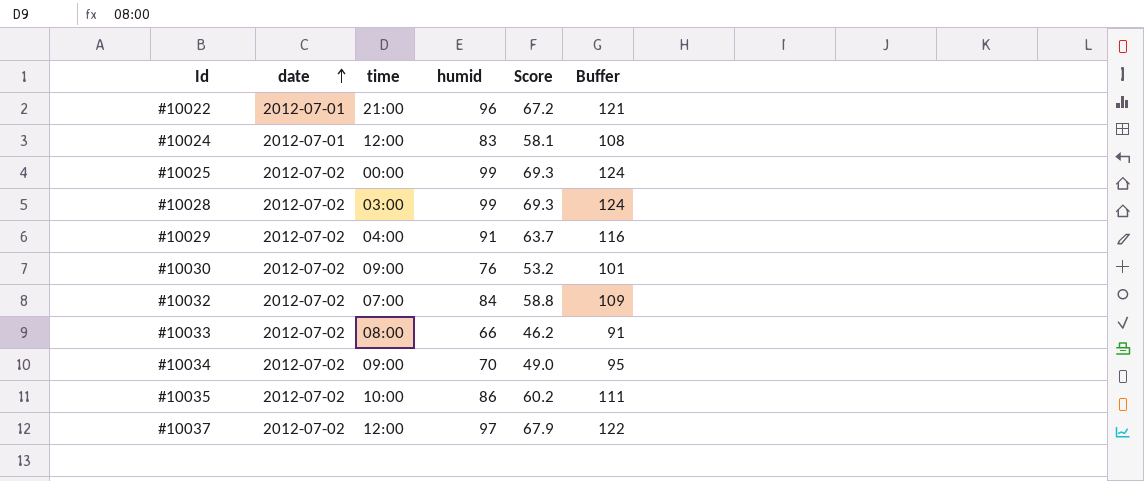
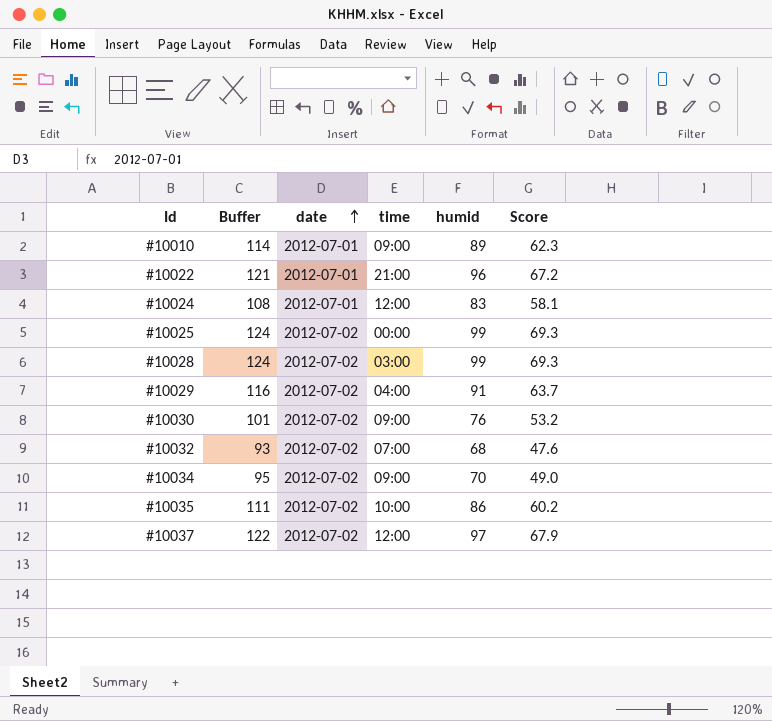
column Buffer | position: 6 -> 2
row #10033: 2012-07-02 | 08:00 | 66 | 46.2 | 91 -> none
row #10010: none -> 114 | 2012-07-01 | 09:00 | 89 | 62.3
#10032 | Buffer: 109 -> 93
#10032 | humid: 84 -> 68
#10032 | Score: 58.8 -> 47.6

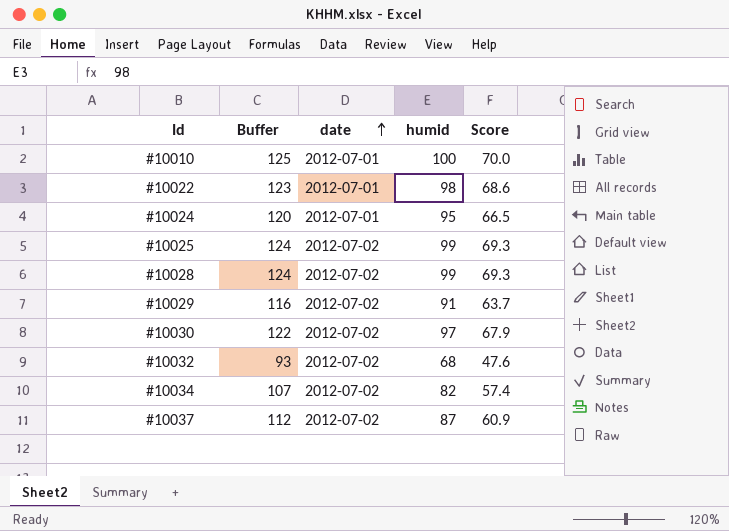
column time | position: 4 -> none
row #10035: 111 | 2012-07-02 | 10:00 | 86 | 60.2 -> none
#10010 | Buffer: 114 -> 125
#10010 | humid: 89 -> 100
#10010 | Score: 62.3 -> 70.0
#10022 | Buffer: 121 -> 123
#10022 | humid: 96 -> 98
#10022 | Score: 67.2 -> 68.6
#10024 | Buffer: 108 -> 120
#10024 | humid: 83 -> 95
#10024 | Score: 58.1 -> 66.5
#10030 | Buffer: 101 -> 122
#10030 | humid: 76 -> 97
#10030 | Score: 53.2 -> 67.9
#10034 | Buffer: 95 -> 107
#10034 | humid: 70 -> 82
#10034 | Score: 49.0 -> 57.4
#10037 | Buffer: 122 -> 112
#10037 | humid: 97 -> 87
#10037 | Score: 67.9 -> 60.9

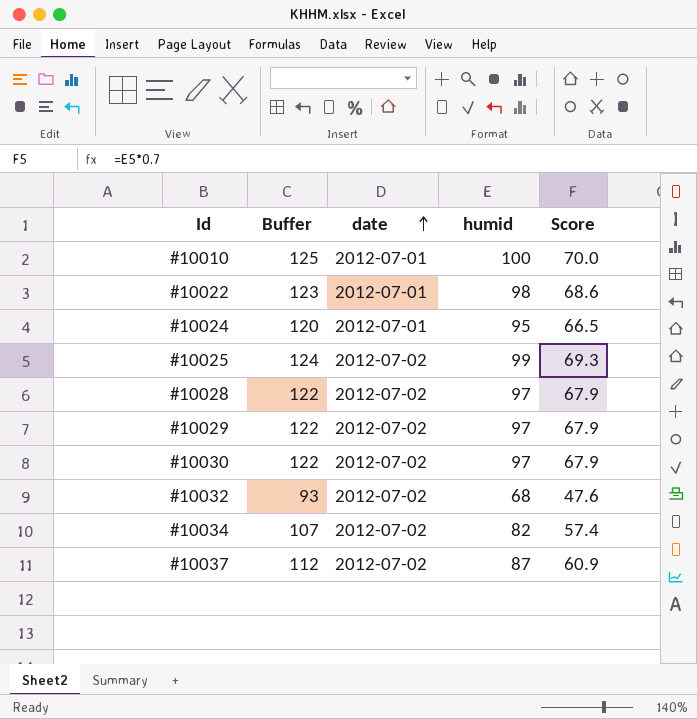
#10028 | Buffer: 124 -> 122
#10028 | humid: 99 -> 97
#10028 | Score: 69.3 -> 67.9
#10029 | Buffer: 116 -> 122
#10029 | humid: 91 -> 97
#10029 | Score: 63.7 -> 67.9

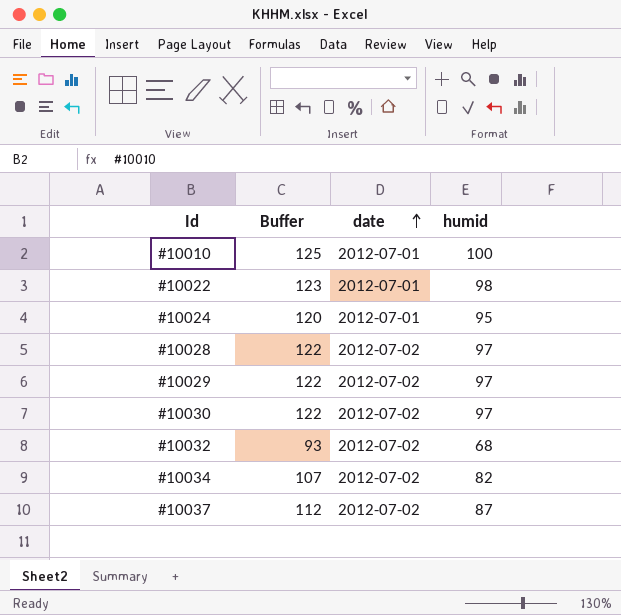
column Score | formula: [humid] * 0.7 -> none
row #10025: 124 | 2012-07-02 | 99 | 69.3 -> none

